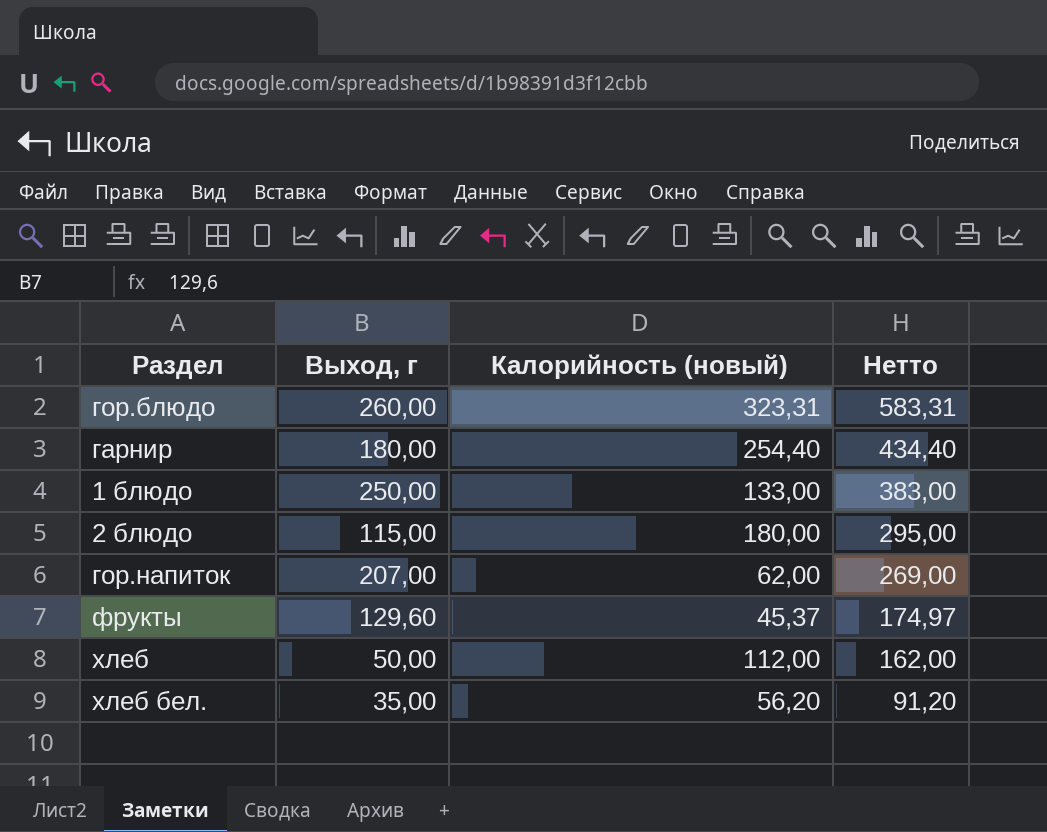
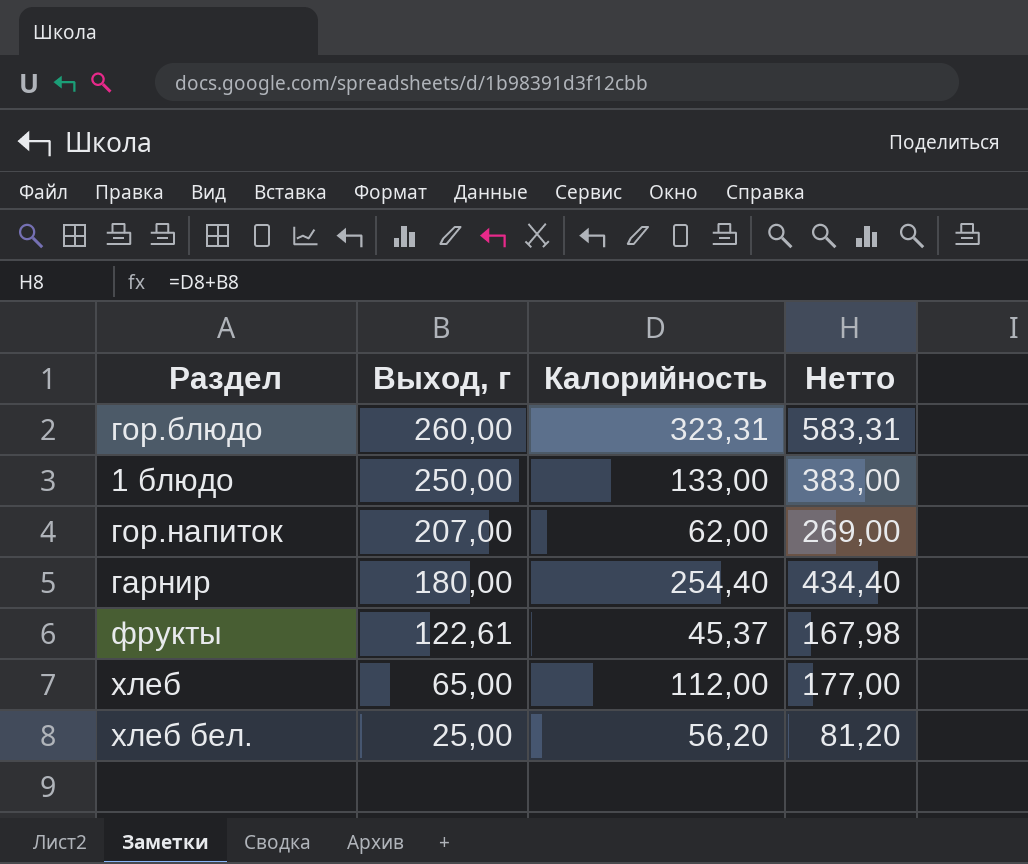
row order: Нетто descending -> Выход, г descending
column name: Калорийность (новый) -> Калорийность
row 2 блюдо: 115,00 | 180,00 | 295,00 -> none
фрукты | Выход, г: 129,60 -> 122,61
фрукты | Нетто: 174,97 -> 167,98
хлеб | Выход, г: 50,00 -> 65,00
хлеб | Нетто: 162,00 -> 177,00
хлеб бел. | Выход, г: 35,00 -> 25,00
хлеб бел. | Нетто: 91,20 -> 81,20

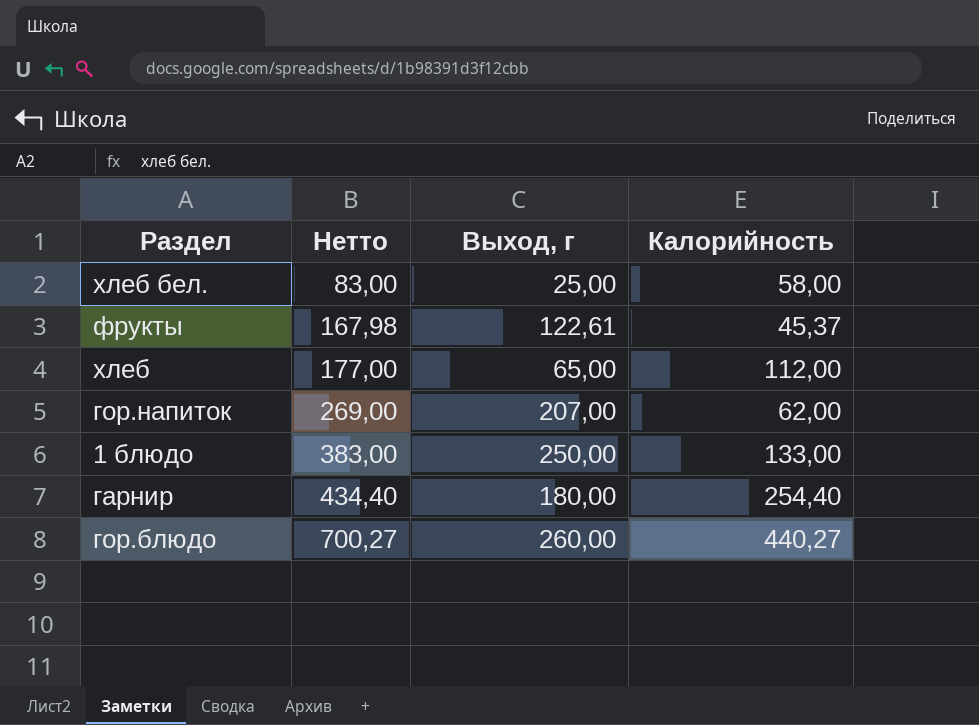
row order: Выход, г descending -> Нетто ascending
column Нетто | position: 4 -> 2
хлеб бел. | Нетто: 81,20 -> 83,00
хлеб бел. | Калорийность: 56,20 -> 58,00
гор.блюдо | Нетто: 583,31 -> 700,27
гор.блюдо | Калорийность: 323,31 -> 440,27

